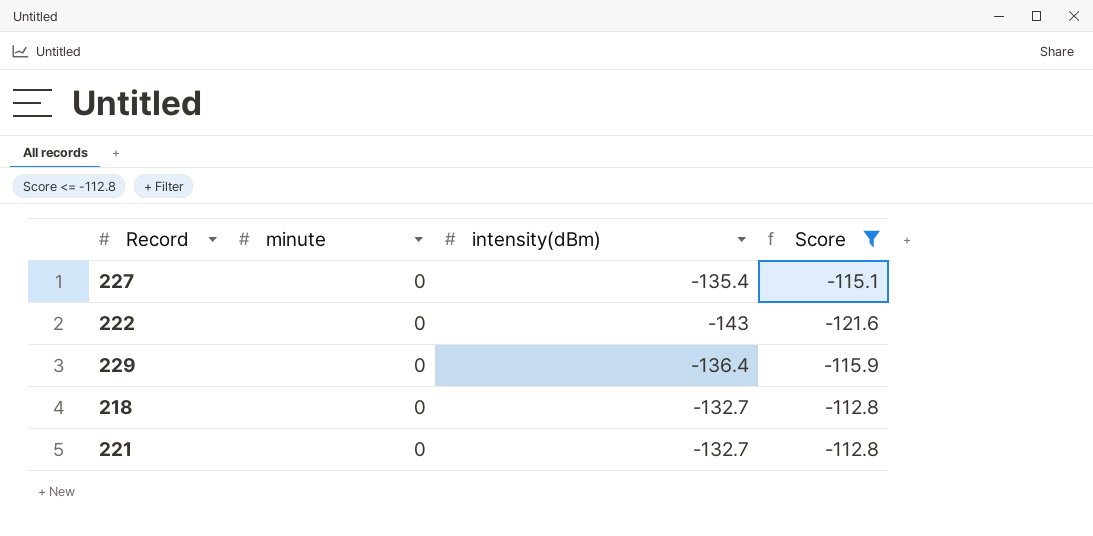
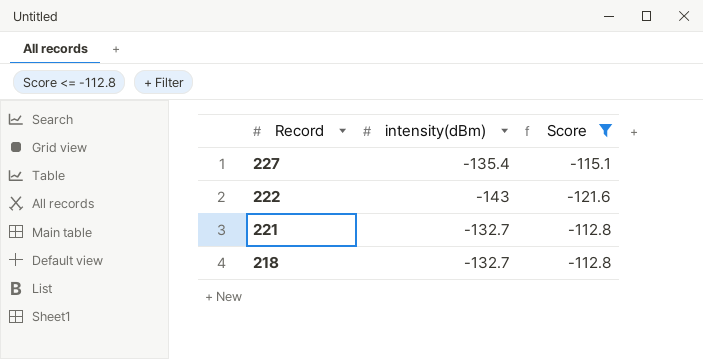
row order: none -> Record descending
column minute | position: 2 -> none
row 229: 0 | -136.4 | -115.9 -> none

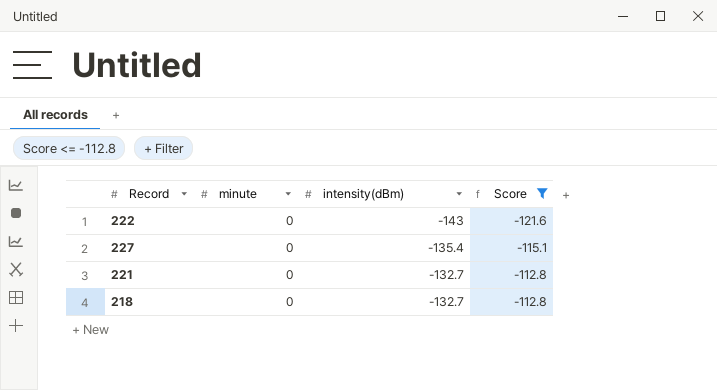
row order: Record descending -> intensity(dBm) ascending
column minute | position: none -> 2

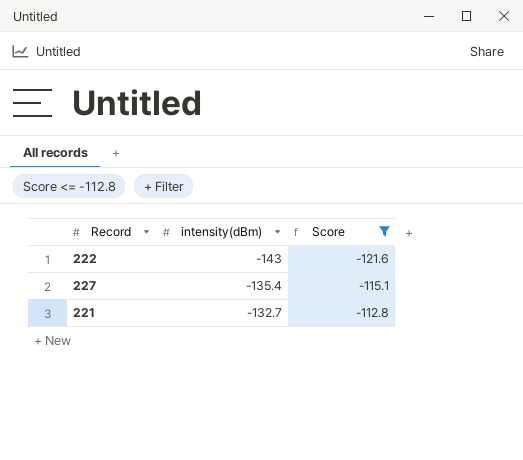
column minute | position: 2 -> none
row 218: 0 | -132.7 | -112.8 -> none

